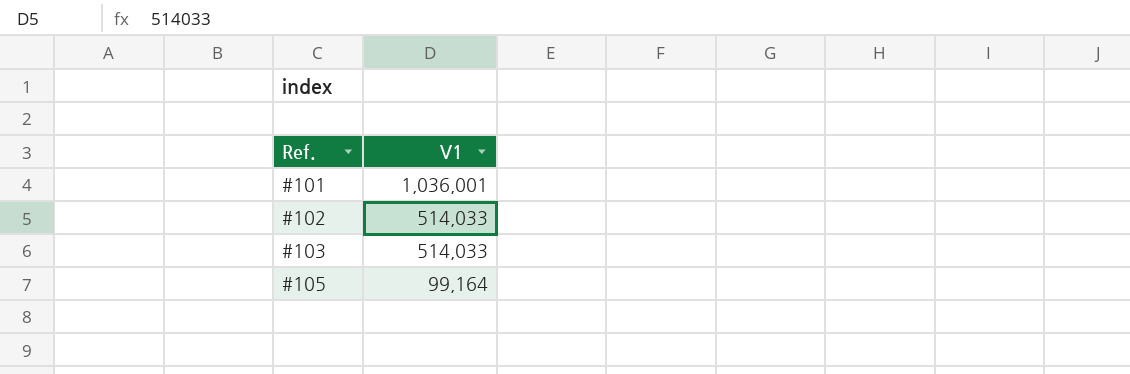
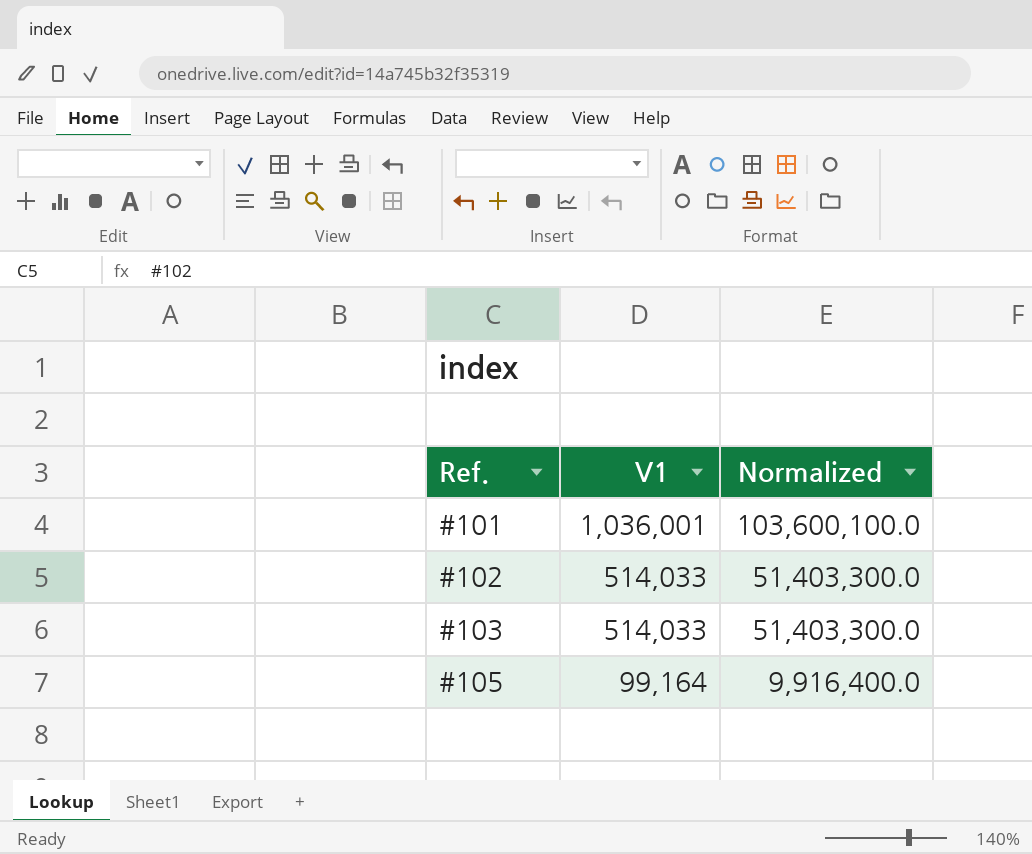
column Normalized | formula: none -> [V1] * 100

